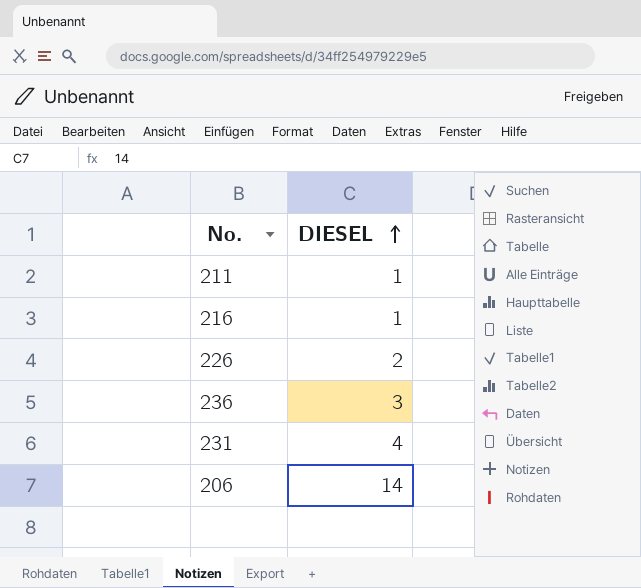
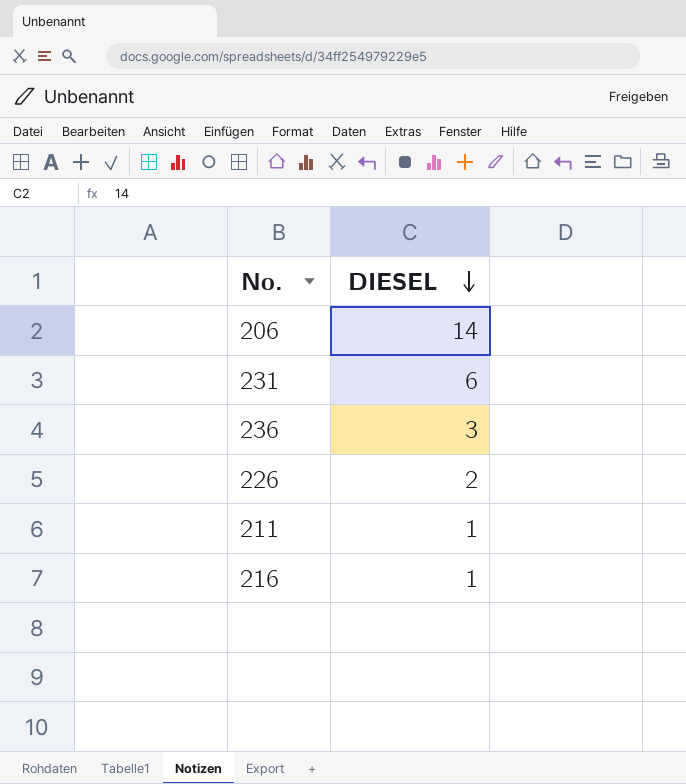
row order: DIESEL ascending -> DIESEL descending
231 | DIESEL: 4 -> 6

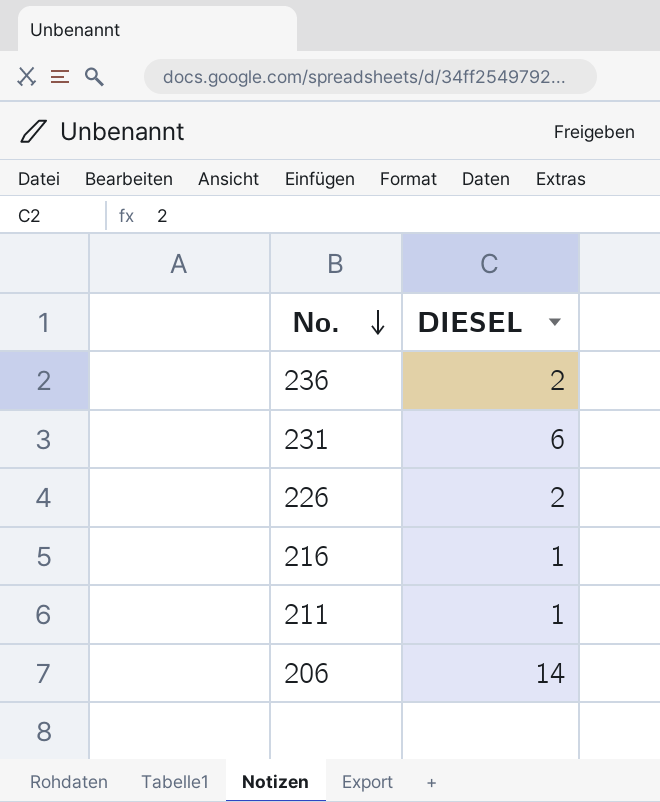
row order: DIESEL descending -> No. descending
236 | DIESEL: 3 -> 2

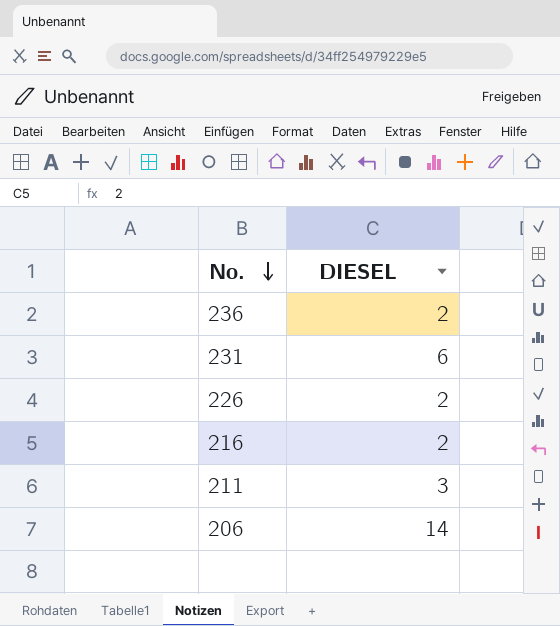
216 | DIESEL: 1 -> 2
211 | DIESEL: 1 -> 3

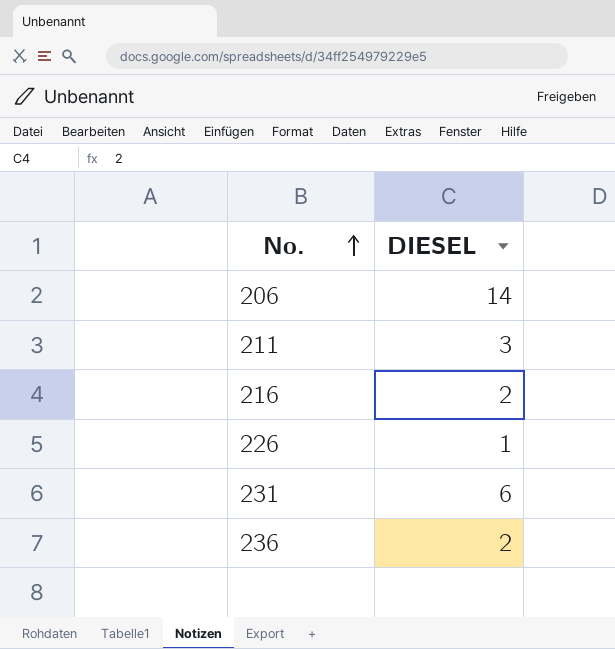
row order: No. descending -> No. ascending
226 | DIESEL: 2 -> 1

